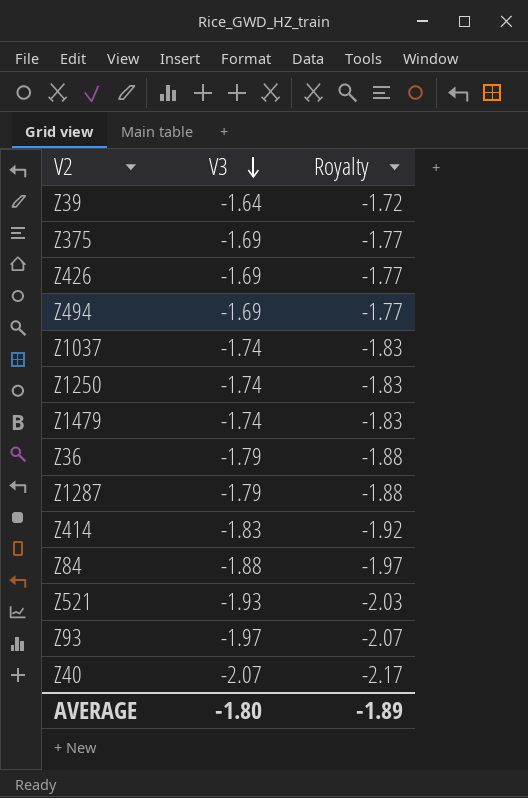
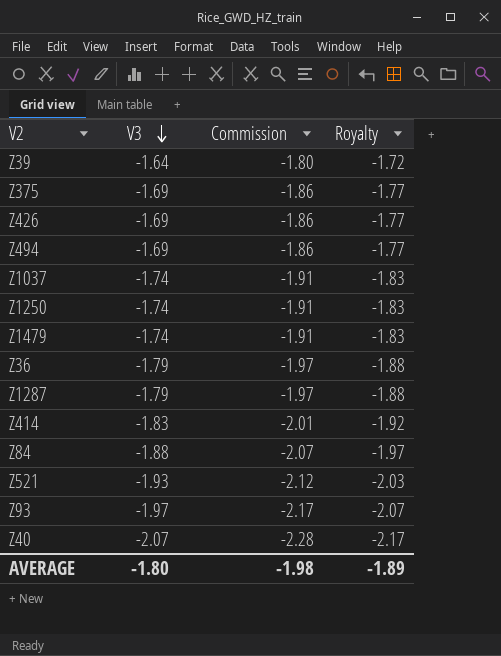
column Commission | formula: none -> [V3] * 1.1

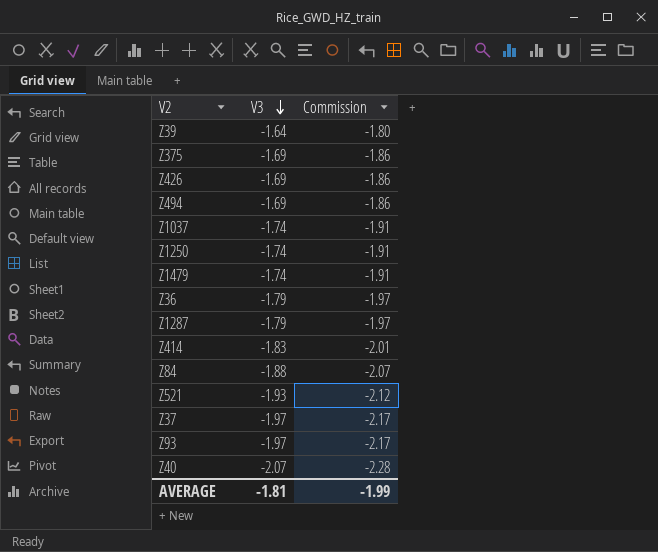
column Royalty | formula: [V3] * 1.05 -> none
row Z37: none -> -1.97 | -2.17
AVERAGE | V3: -1.80 -> -1.81
AVERAGE | Commission: -1.98 -> -1.99

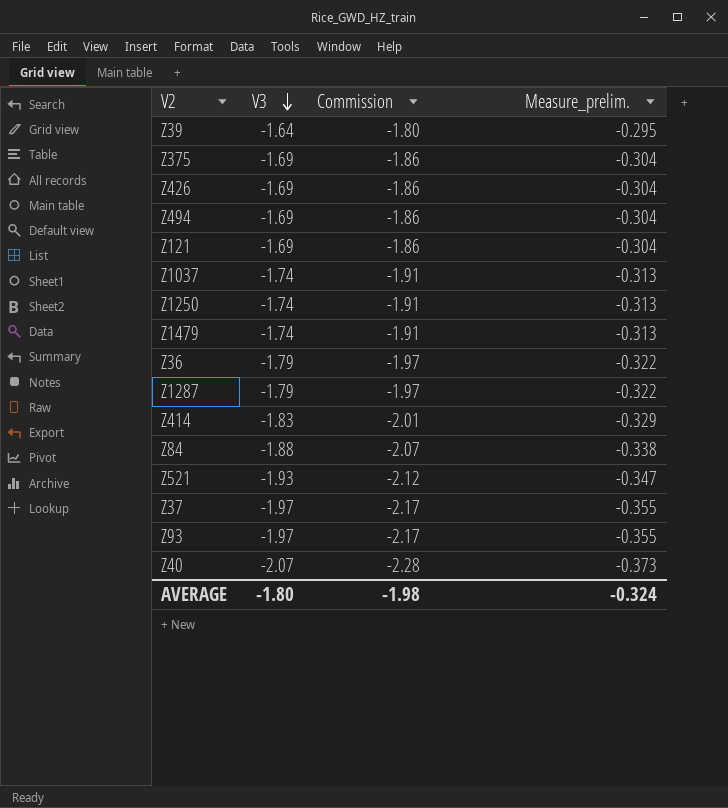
column Measure_prelim. | formula: none -> [V3] * 0.18
row Z121: none -> -1.69 | -1.86 | -0.304
AVERAGE | V3: -1.81 -> -1.80
AVERAGE | Commission: -1.99 -> -1.98

